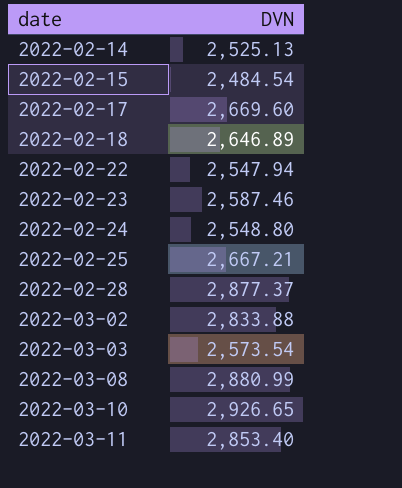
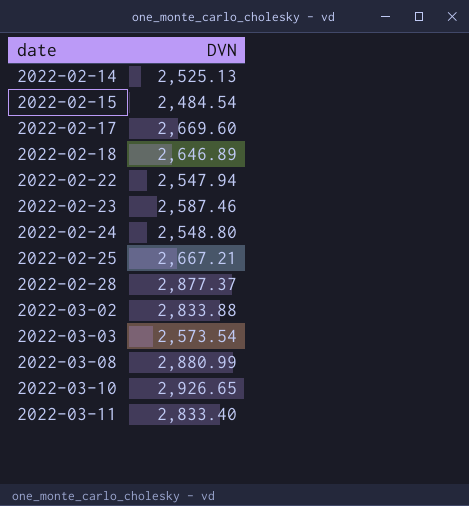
2022-03-11 | DVN: 2,853.40 -> 2,833.40

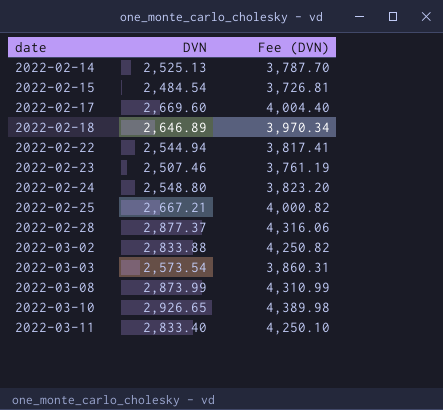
column Fee (DVN) | formula: none -> [DVN] * 1.5
2022-02-22 | DVN: 2,547.94 -> 2,544.94
2022-02-23 | DVN: 2,587.46 -> 2,507.46
2022-03-08 | DVN: 2,880.99 -> 2,873.99

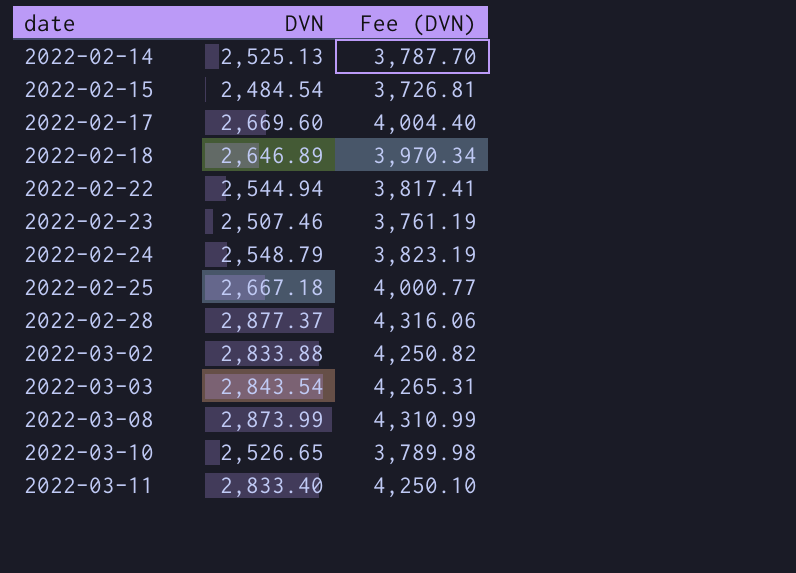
2022-02-24 | DVN: 2,548.80 -> 2,548.79
2022-02-24 | Fee (DVN): 3,823.20 -> 3,823.19
2022-02-25 | DVN: 2,667.21 -> 2,667.18
2022-02-25 | Fee (DVN): 4,000.82 -> 4,000.77
2022-03-03 | DVN: 2,573.54 -> 2,843.54
2022-03-03 | Fee (DVN): 3,860.31 -> 4,265.31
2022-03-10 | DVN: 2,926.65 -> 2,526.65
2022-03-10 | Fee (DVN): 4,389.98 -> 3,789.98

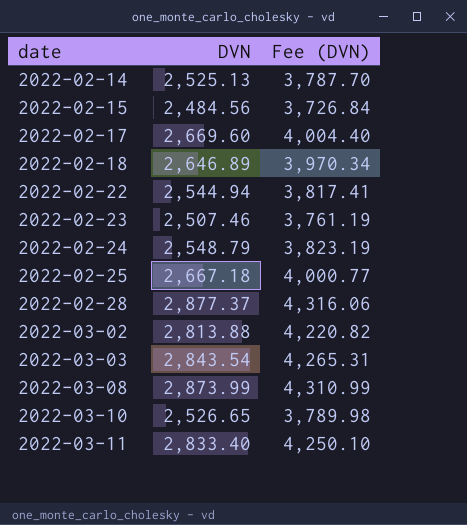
2022-02-15 | DVN: 2,484.54 -> 2,484.56
2022-02-15 | Fee (DVN): 3,726.81 -> 3,726.84
2022-03-02 | DVN: 2,833.88 -> 2,813.88
2022-03-02 | Fee (DVN): 4,250.82 -> 4,220.82

